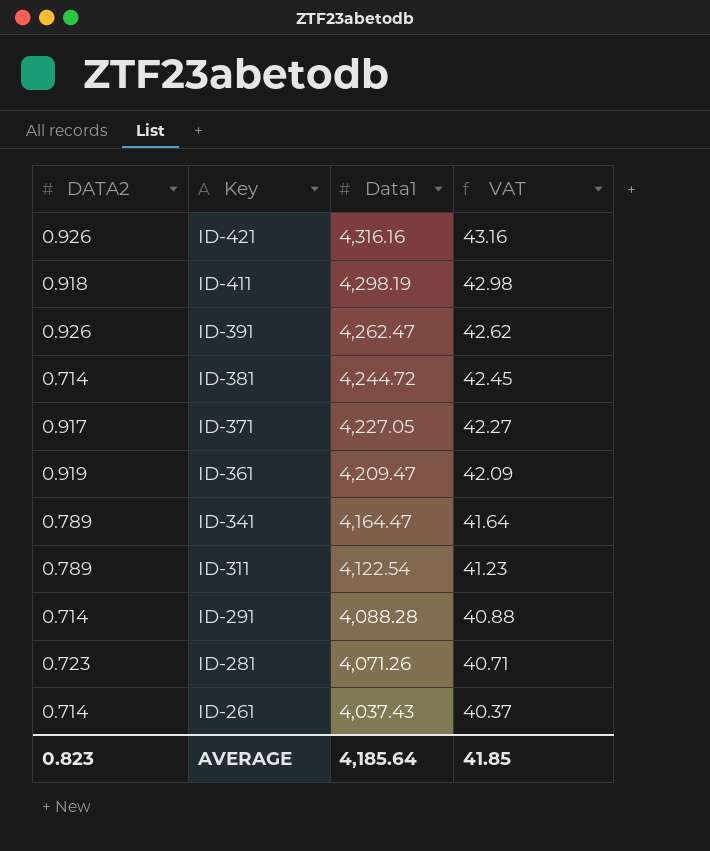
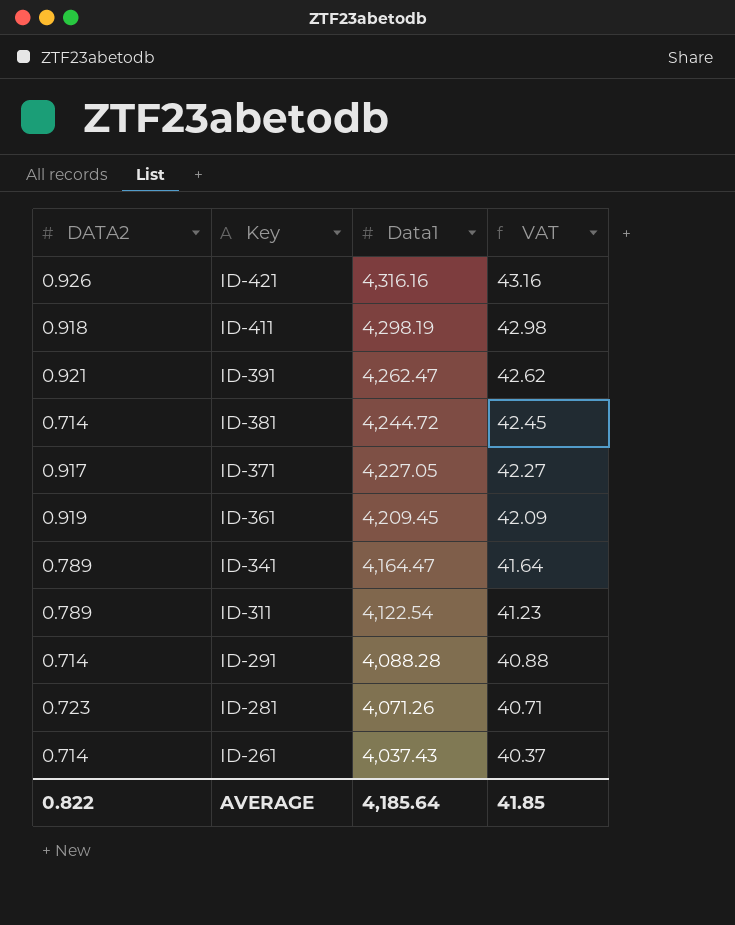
ID-391 | DATA2: 0.926 -> 0.921
ID-361 | Data1: 4,209.47 -> 4,209.45
AVERAGE | DATA2: 0.823 -> 0.822

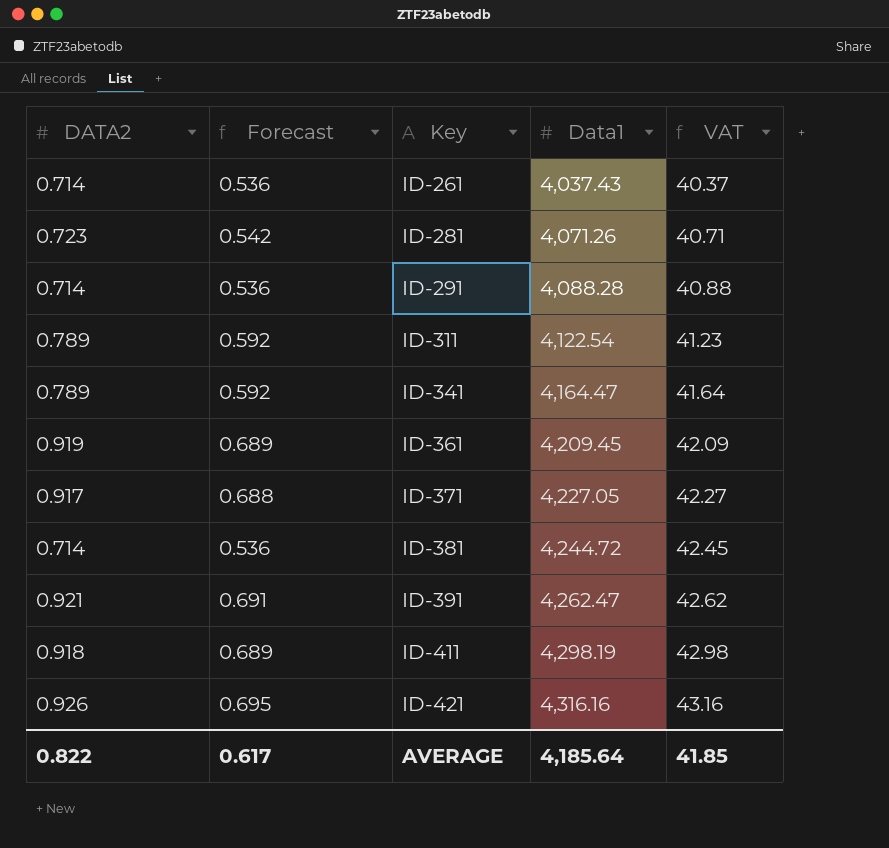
row order: Key descending -> Key ascending
column Forecast | formula: none -> [DATA2] * 0.75

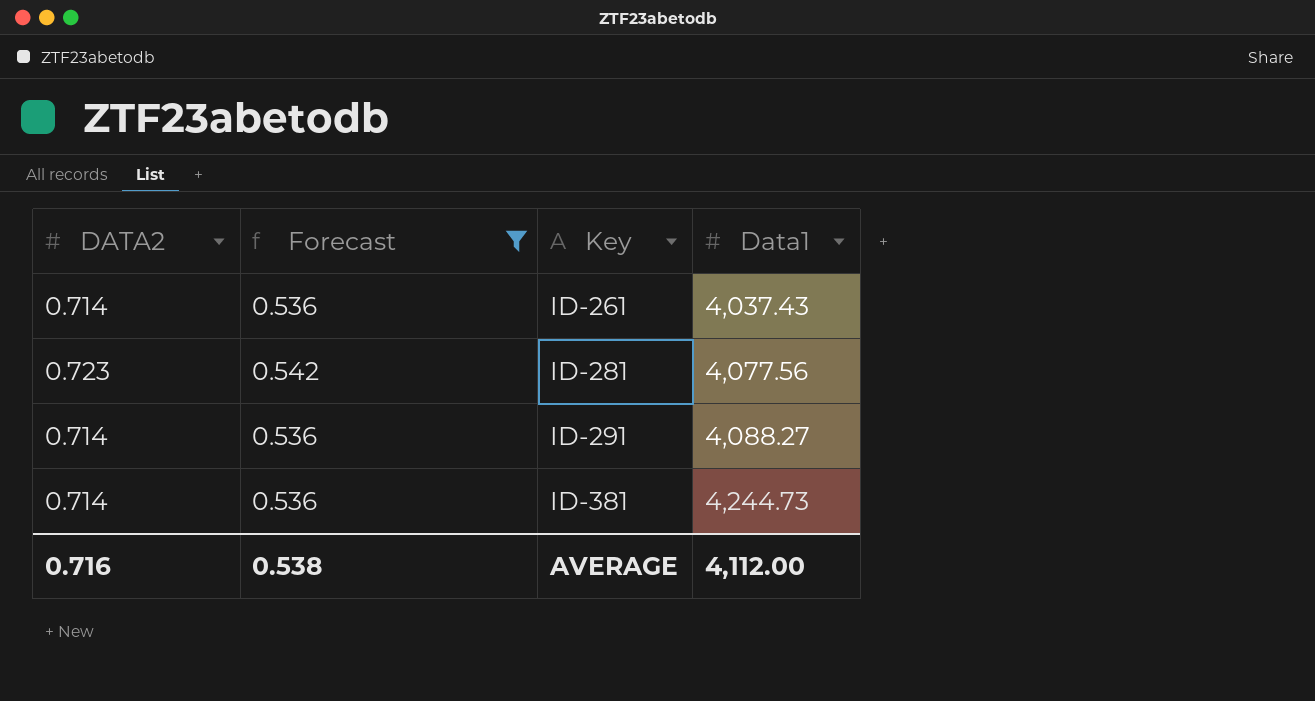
filter: none -> Forecast <= 0.542
column VAT | formula: [Data1] * 0.01 -> none
ID-281 | Data1: 4,071.26 -> 4,077.56
ID-291 | Data1: 4,088.28 -> 4,088.27
ID-381 | Data1: 4,244.72 -> 4,244.73
AVERAGE | DATA2: 0.822 -> 0.716
AVERAGE | Forecast: 0.617 -> 0.538
AVERAGE | Data1: 4,185.64 -> 4,112.00

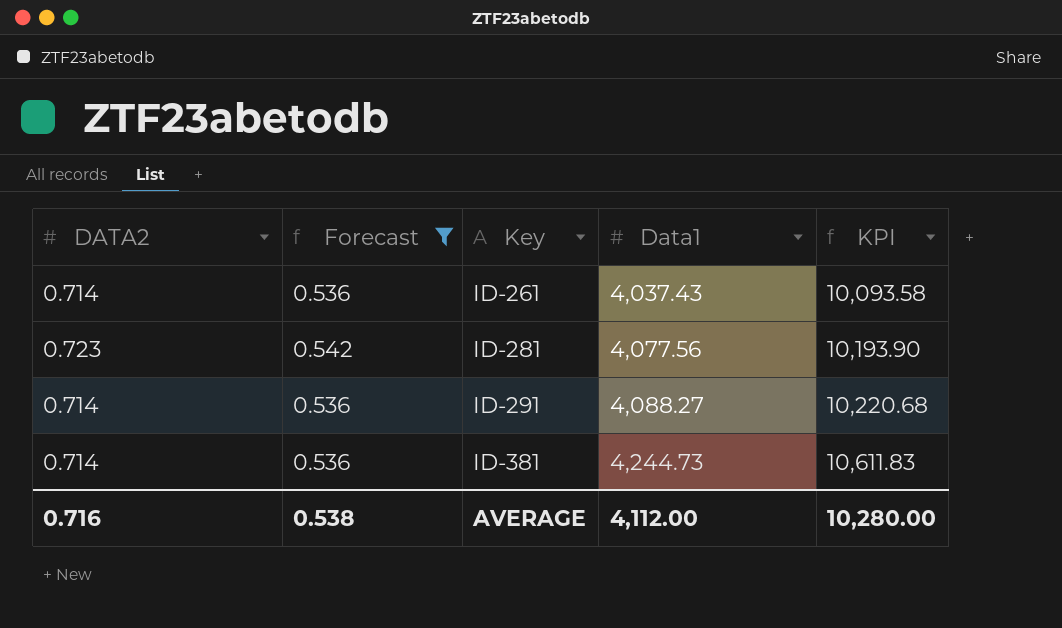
column KPI | formula: none -> [Data1] * 2.5

